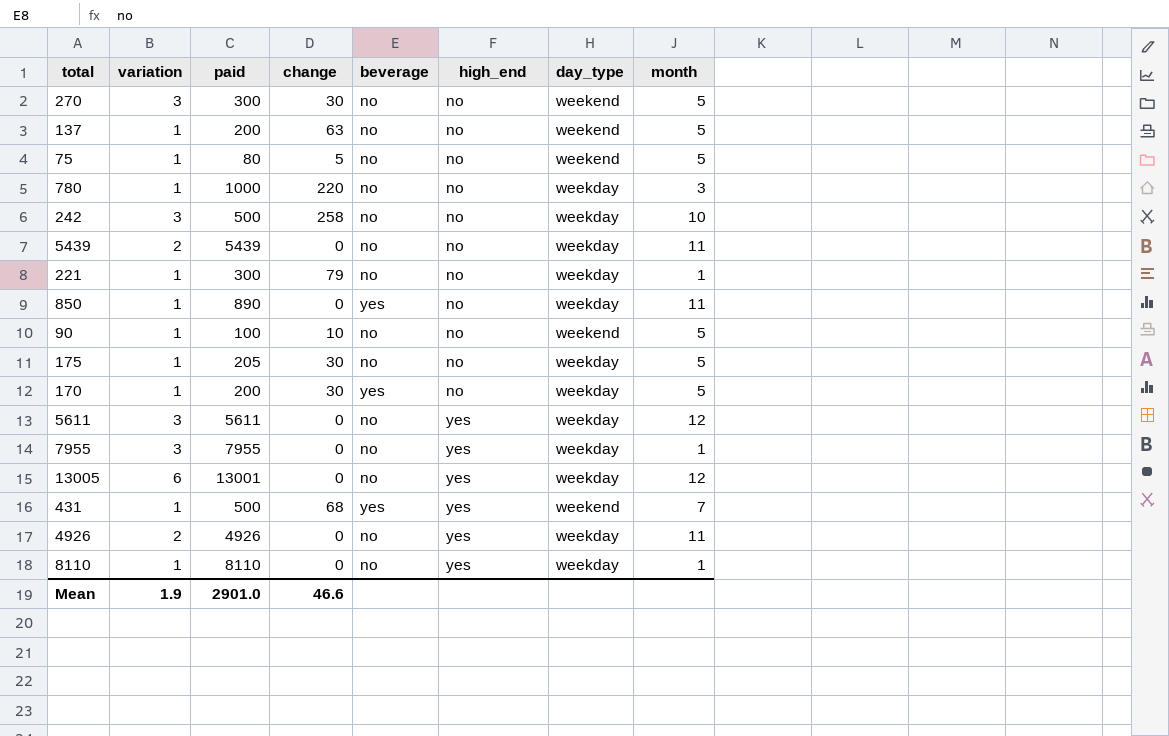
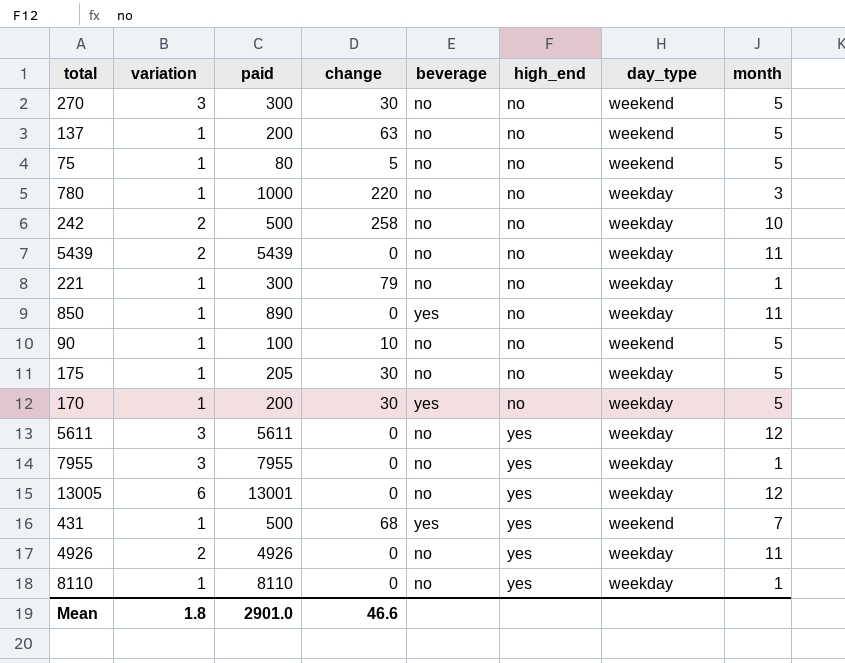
242 | variation: 3 -> 2
Mean | variation: 1.9 -> 1.8

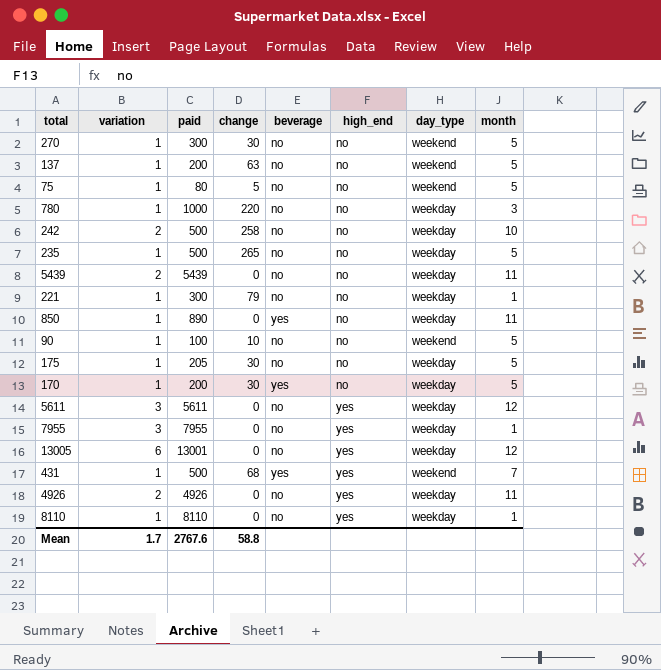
270 | variation: 3 -> 1
row 235: none -> 1 | 500 | 265 | no | no | weekday | 5
Mean | variation: 1.8 -> 1.7
Mean | paid: 2901.0 -> 2767.6
Mean | change: 46.6 -> 58.8

